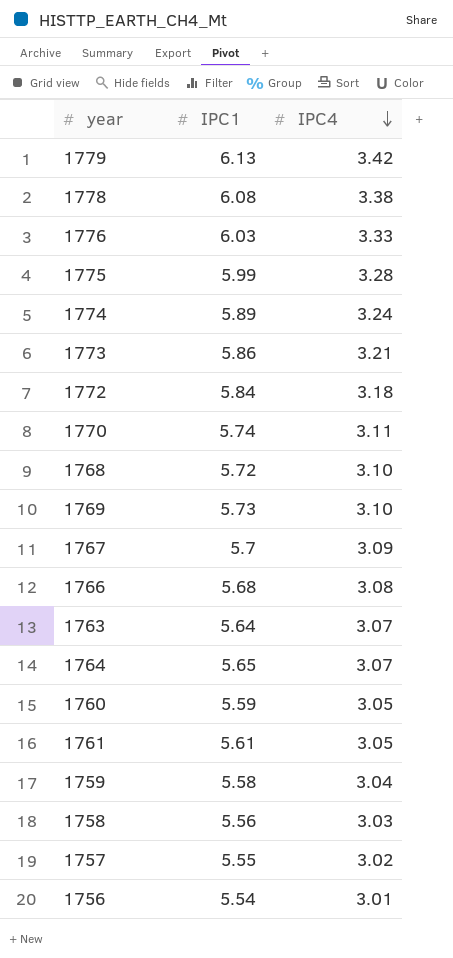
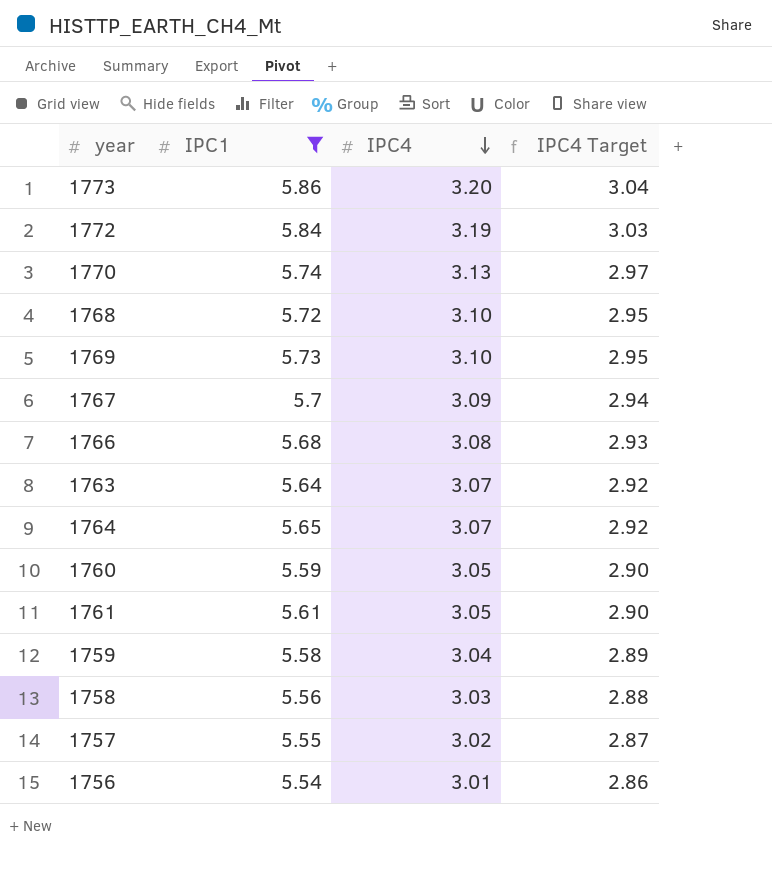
filter: none -> IPC1 <= 5.86
column IPC4 Target | formula: none -> [IPC4] * 0.95
1773 | IPC4: 3.21 -> 3.20
1772 | IPC4: 3.18 -> 3.19
1770 | IPC4: 3.11 -> 3.13

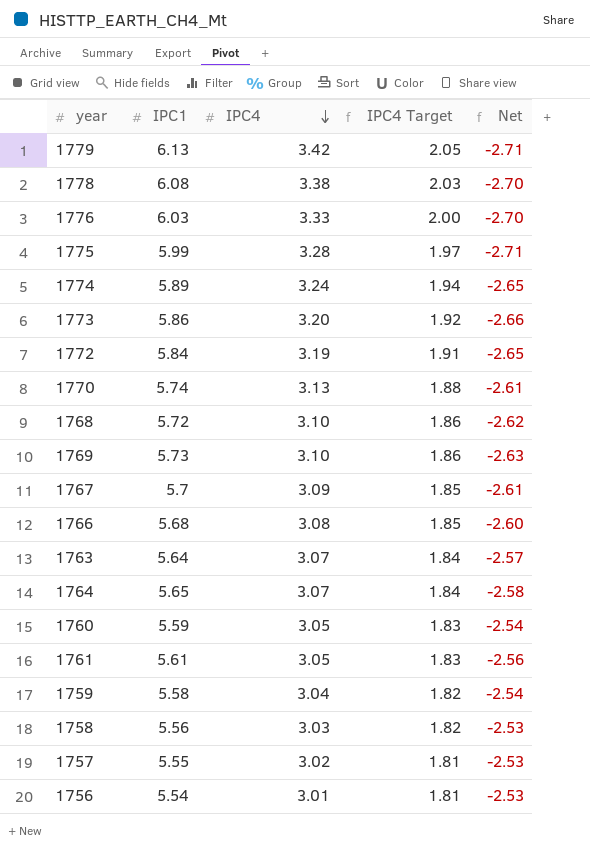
filter: IPC1 <= 5.86 -> none
column IPC4 Target | formula: [IPC4] * 0.95 -> [IPC4] * 0.6
column Net | formula: none -> [IPC4] - [IPC1]

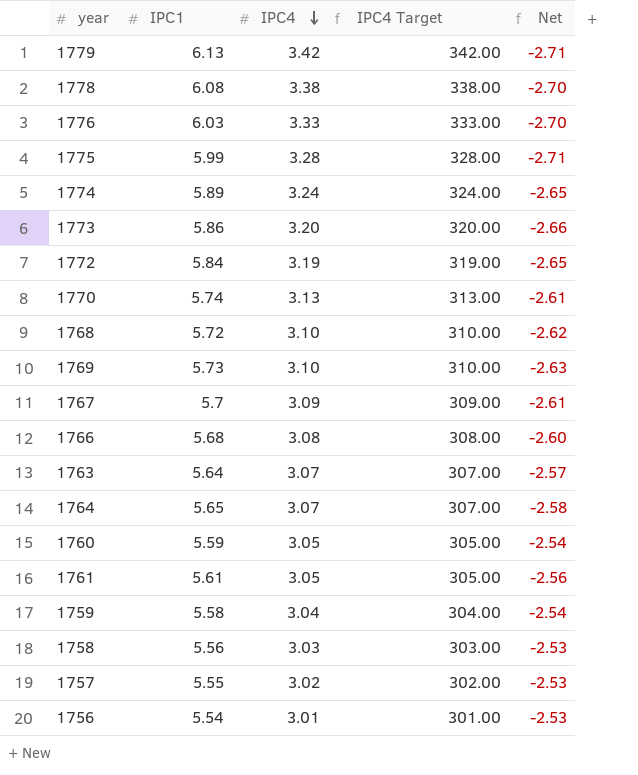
column IPC4 Target | formula: [IPC4] * 0.6 -> [IPC4] * 100

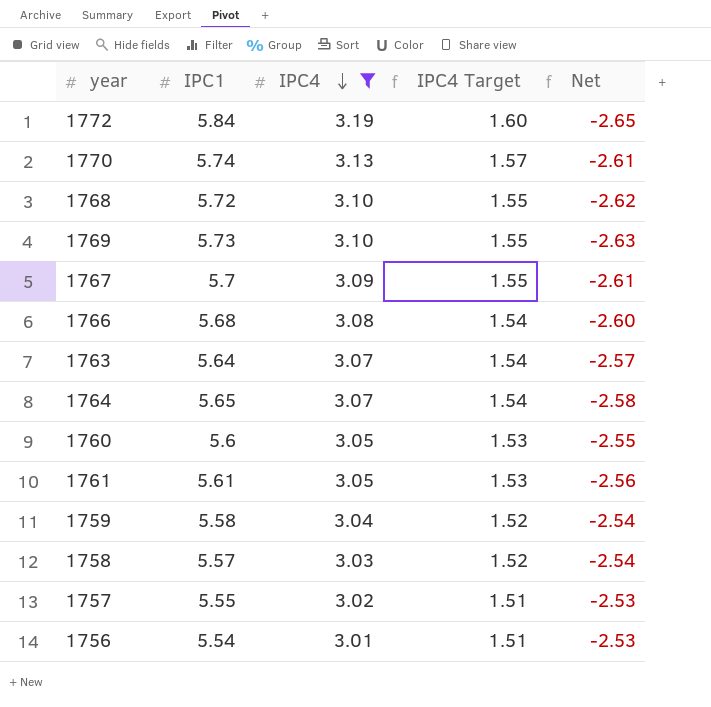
filter: none -> IPC4 <= 3.19
column IPC4 Target | formula: [IPC4] * 100 -> [IPC4] * 0.5
1760 | IPC1: 5.59 -> 5.6
1760 | Net: -2.54 -> -2.55
1758 | IPC1: 5.56 -> 5.57
1758 | Net: -2.53 -> -2.54

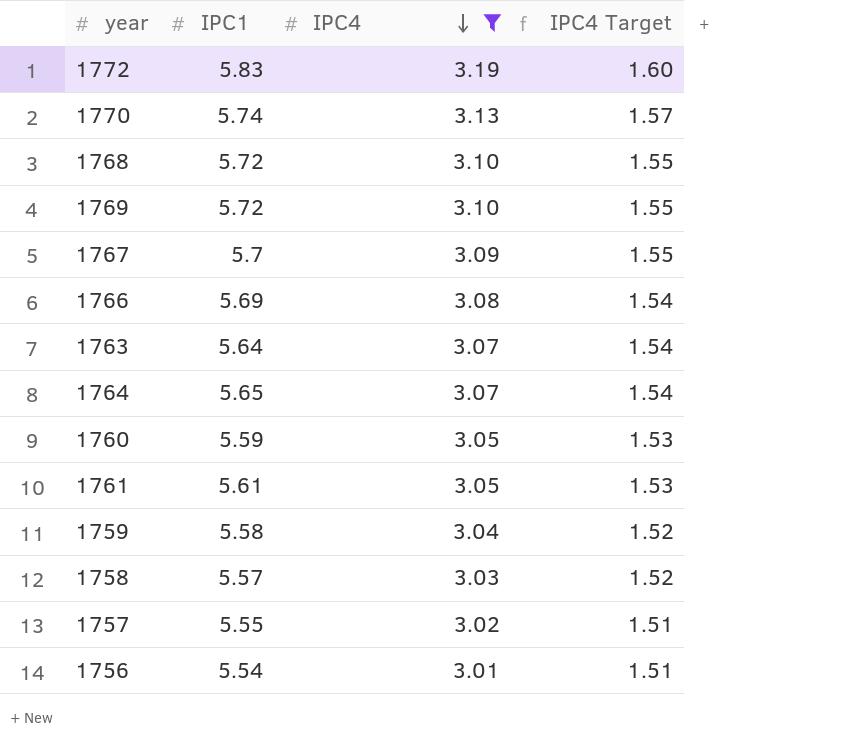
column Net | formula: [IPC4] - [IPC1] -> none
1772 | IPC1: 5.84 -> 5.83
1769 | IPC1: 5.73 -> 5.72
1766 | IPC1: 5.68 -> 5.69
1760 | IPC1: 5.6 -> 5.59

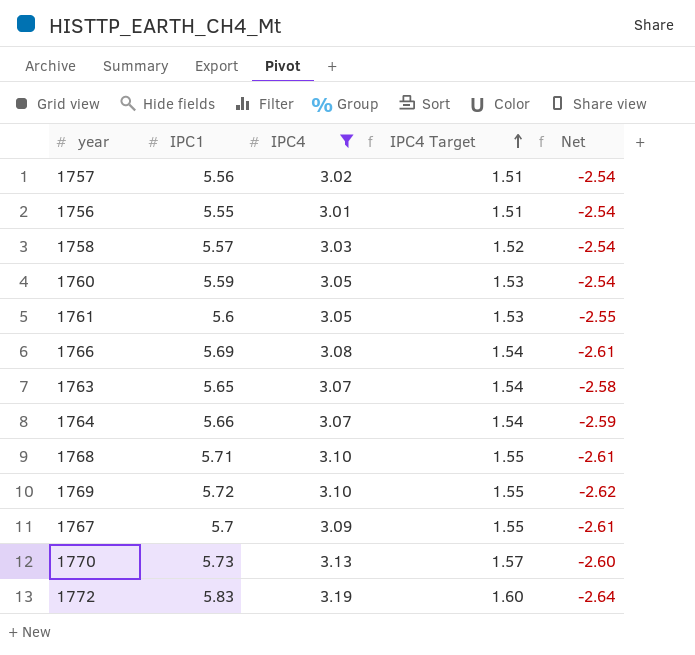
row order: IPC4 descending -> IPC4 Target ascending
column Net | formula: none -> [IPC4] - [IPC1]
row 1759: 5.58 | 3.04 | 1.52 -> none
1757 | IPC1: 5.55 -> 5.56
1756 | IPC1: 5.54 -> 5.55
1761 | IPC1: 5.61 -> 5.6
1763 | IPC1: 5.64 -> 5.65
1764 | IPC1: 5.65 -> 5.66
1768 | IPC1: 5.72 -> 5.71
1770 | IPC1: 5.74 -> 5.73

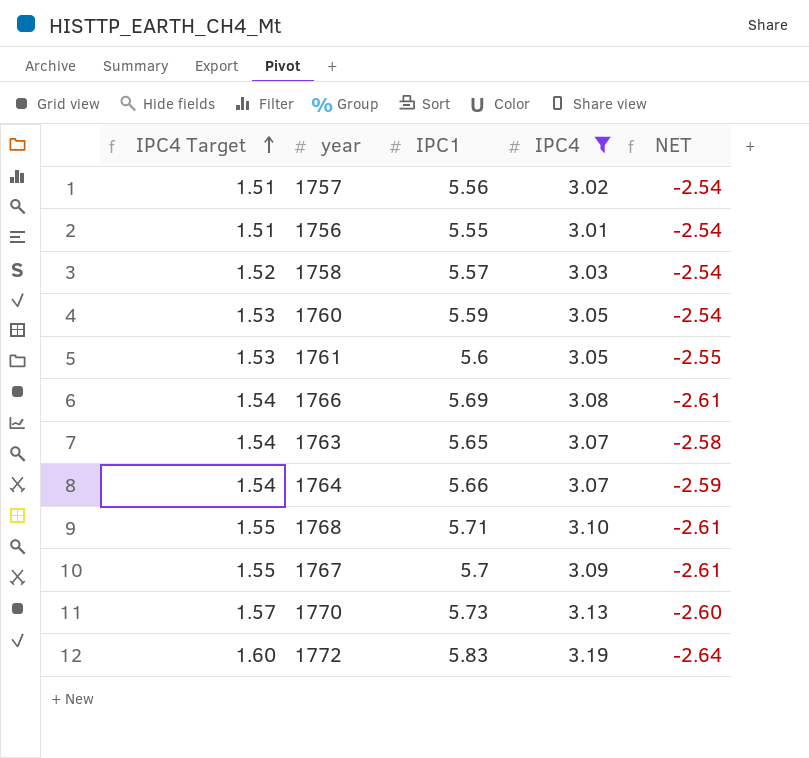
column IPC4 Target | position: 4 -> 1
column name: Net -> NET
row 1769: 5.72 | 3.10 | 1.55 | -2.62 -> none

